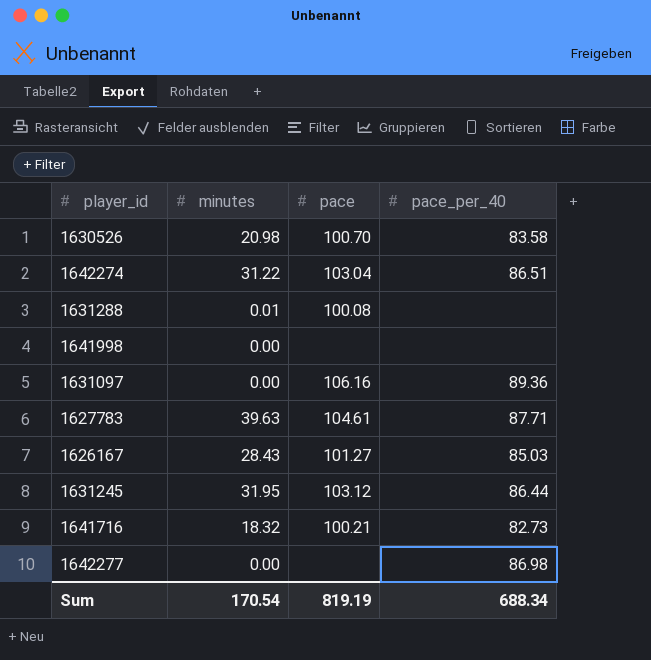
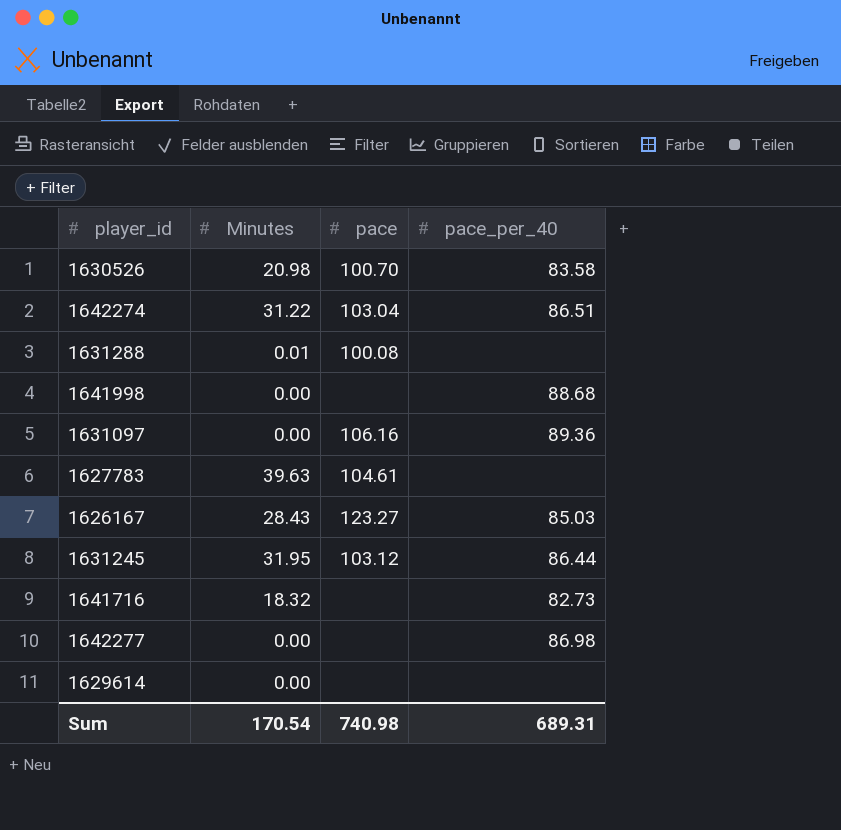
column name: minutes -> Minutes
1641998 | pace_per_40: none -> 88.68
1627783 | pace_per_40: 87.71 -> none
1626167 | pace: 101.27 -> 123.27
1641716 | pace: 100.21 -> none
row 1629614: none -> 0.00 | none | none
Sum | pace: 819.19 -> 740.98
Sum | pace_per_40: 688.34 -> 689.31

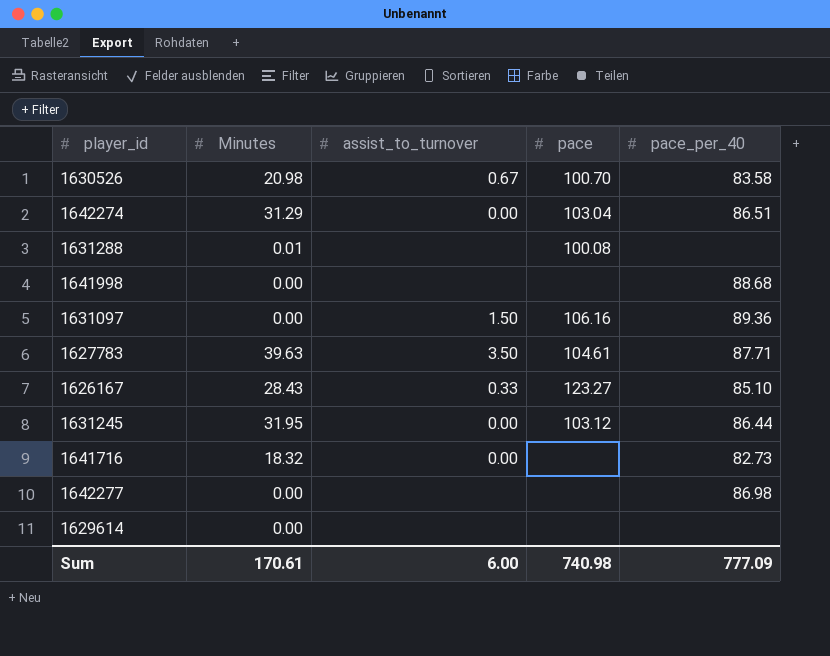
column assist_to_turnover | position: none -> 3
1642274 | Minutes: 31.22 -> 31.29
1627783 | pace_per_40: none -> 87.71
1626167 | pace_per_40: 85.03 -> 85.10
Sum | Minutes: 170.54 -> 170.61
Sum | pace_per_40: 689.31 -> 777.09

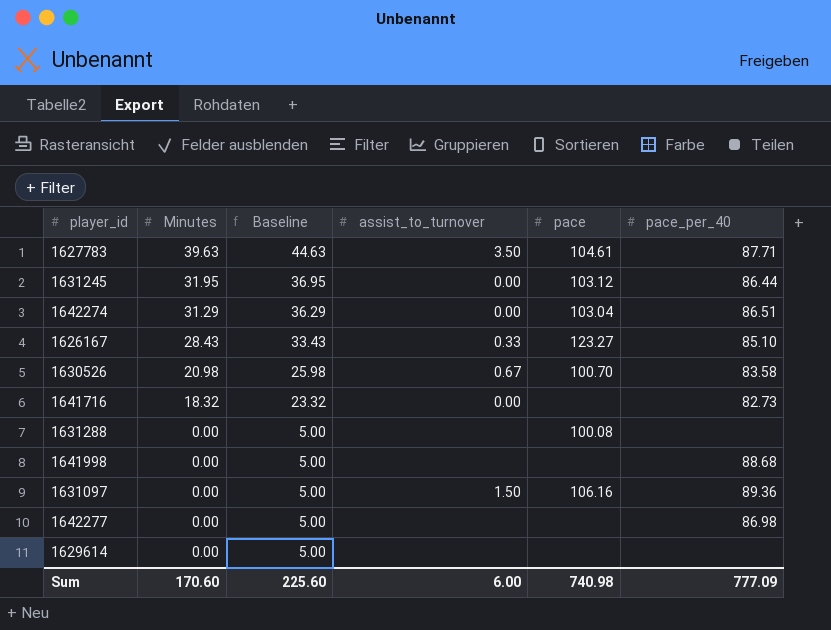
row order: none -> Minutes descending
column Baseline | formula: none -> [Minutes] + 5
1631288 | Minutes: 0.01 -> 0.00
Sum | Minutes: 170.61 -> 170.60

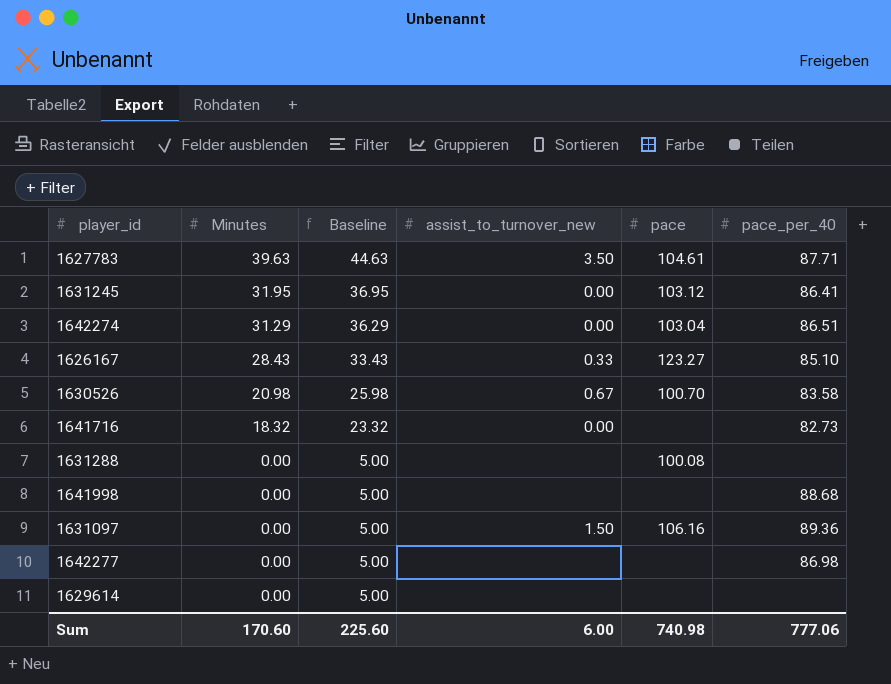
column name: assist_to_turnover -> assist_to_turnover_new
1631245 | pace_per_40: 86.44 -> 86.41
Sum | pace_per_40: 777.09 -> 777.06

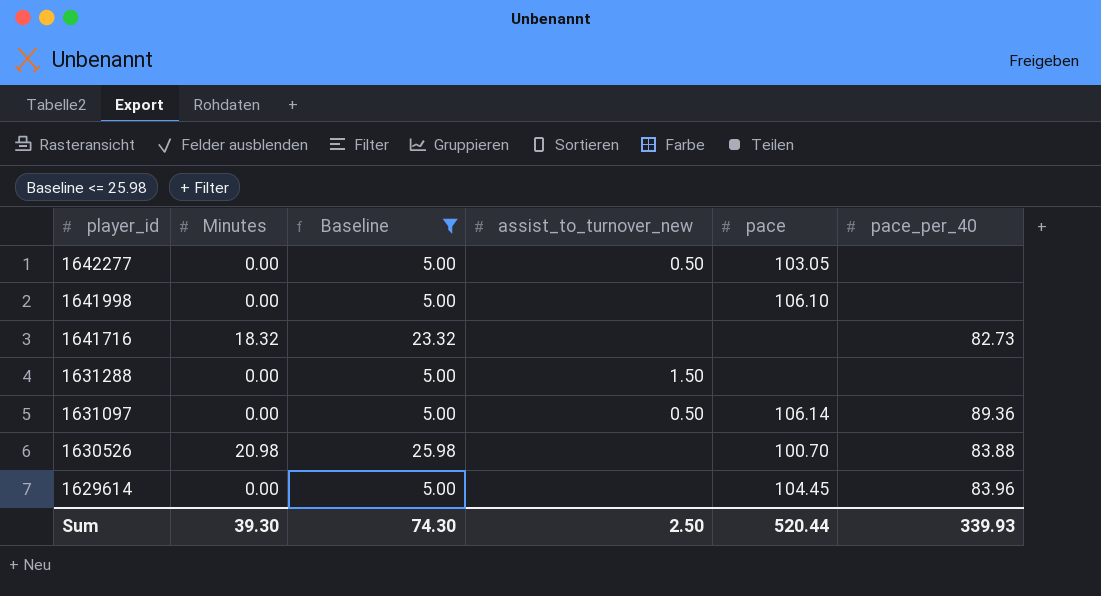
filter: none -> Baseline <= 25.98
row order: Minutes descending -> player_id descending
1642277 | assist_to_turnover_new: none -> 0.50
1642277 | pace: none -> 103.05
1642277 | pace_per_40: 86.98 -> none
1641998 | pace: none -> 106.10
1641998 | pace_per_40: 88.68 -> none
1641716 | assist_to_turnover_new: 0.00 -> none
1631288 | assist_to_turnover_new: none -> 1.50
1631288 | pace: 100.08 -> none
1631097 | assist_to_turnover_new: 1.50 -> 0.50
1631097 | pace: 106.16 -> 106.14
1630526 | assist_to_turnover_new: 0.67 -> none
1630526 | pace_per_40: 83.58 -> 83.88
1629614 | pace: none -> 104.45
1629614 | pace_per_40: none -> 83.96
Sum | Minutes: 170.60 -> 39.30
Sum | Baseline: 225.60 -> 74.30
Sum | assist_to_turnover_new: 6.00 -> 2.50
Sum | pace: 740.98 -> 520.44
Sum | pace_per_40: 777.06 -> 339.93

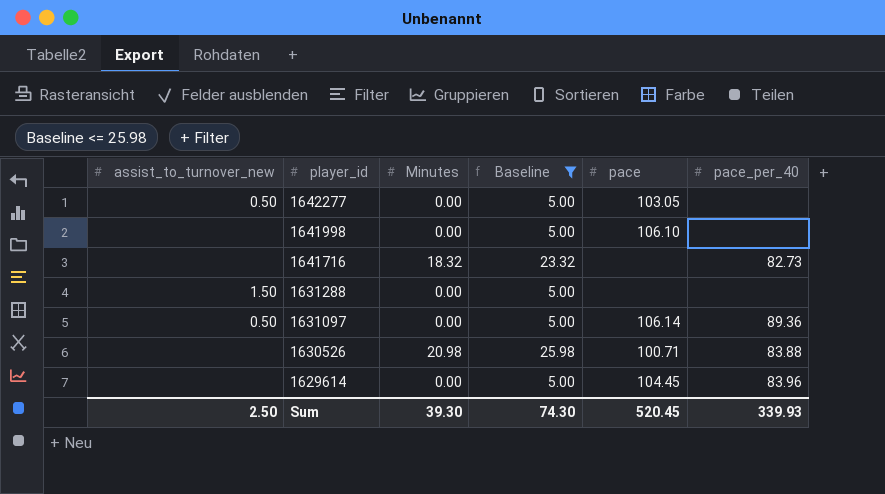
column assist_to_turnover_new | position: 4 -> 1
1630526 | pace: 100.70 -> 100.71
Sum | pace: 520.44 -> 520.45

